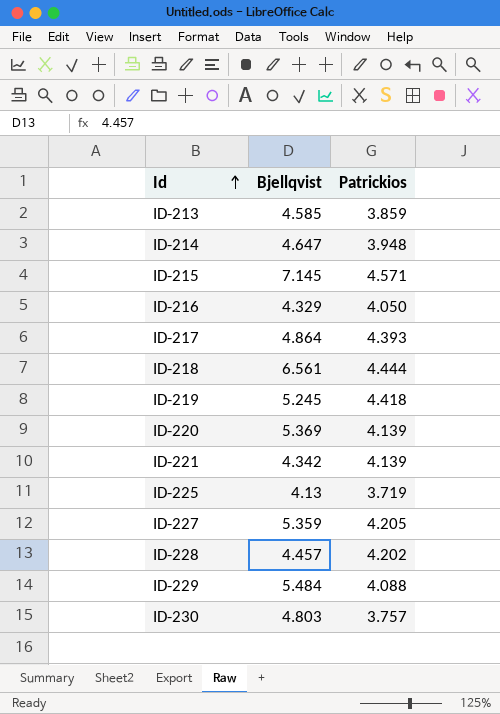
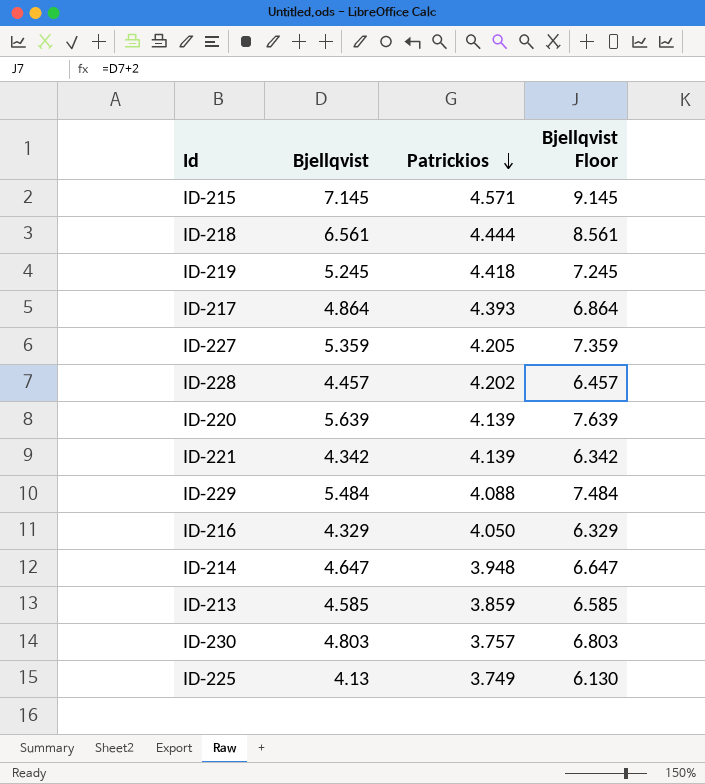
row order: Id ascending -> Patrickios descending
column Bjellqvist Floor | formula: none -> [Bjellqvist] + 2
ID-220 | Bjellqvist: 5.369 -> 5.639
ID-225 | Patrickios: 3.719 -> 3.749

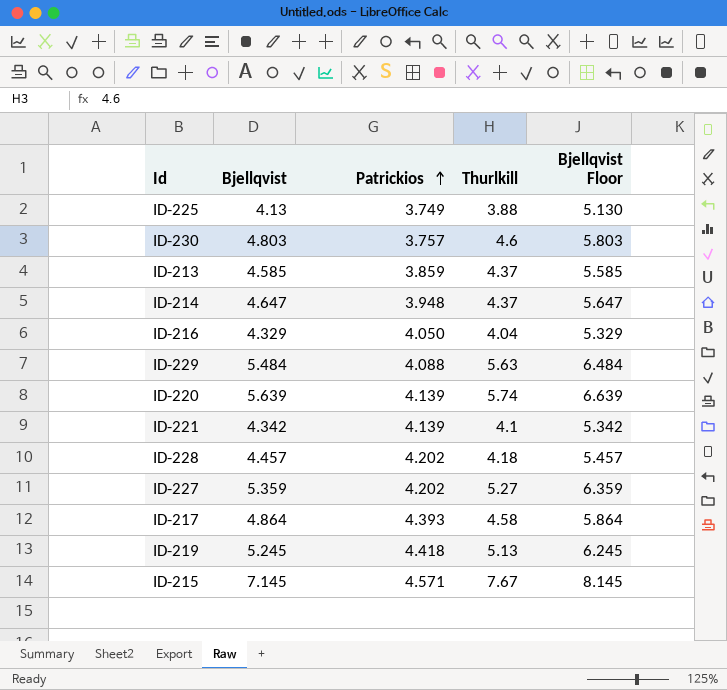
row order: Patrickios descending -> Patrickios ascending
column Thurlkill | position: none -> 4
column Bjellqvist Floor | formula: [Bjellqvist] + 2 -> [Bjellqvist] + 1
row ID-218: 6.561 | 4.444 | 8.561 -> none
ID-227 | Patrickios: 4.205 -> 4.202

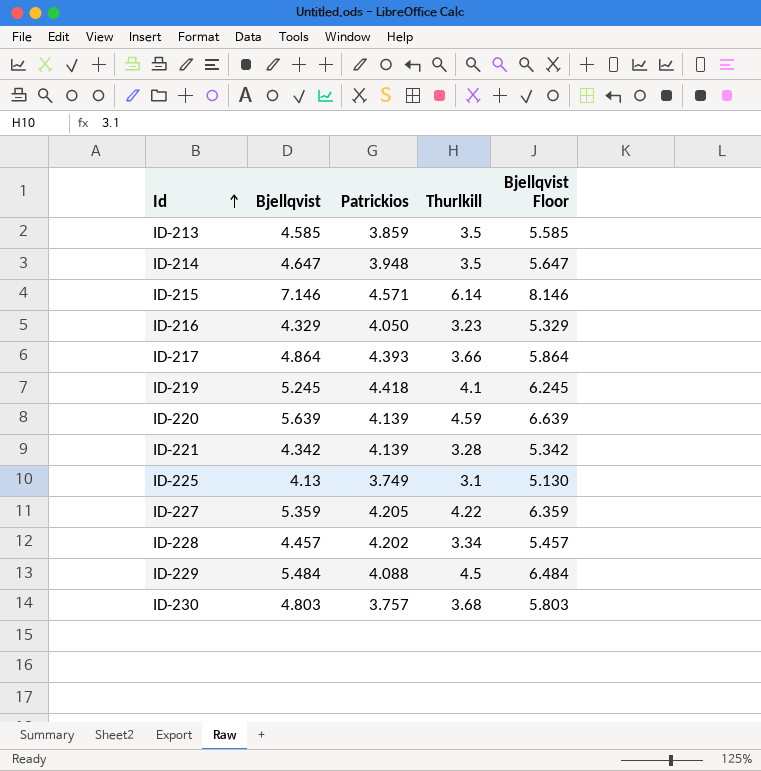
row order: Patrickios ascending -> Id ascending
ID-213 | Thurlkill: 4.37 -> 3.5
ID-214 | Thurlkill: 4.37 -> 3.5
ID-215 | Bjellqvist: 7.145 -> 7.146
ID-215 | Thurlkill: 7.67 -> 6.14
ID-215 | Bjellqvist Floor: 8.145 -> 8.146
ID-216 | Thurlkill: 4.04 -> 3.23
ID-217 | Thurlkill: 4.58 -> 3.66
ID-219 | Thurlkill: 5.13 -> 4.1
ID-220 | Thurlkill: 5.74 -> 4.59
ID-221 | Thurlkill: 4.1 -> 3.28
ID-225 | Thurlkill: 3.88 -> 3.1
ID-227 | Patrickios: 4.202 -> 4.205
ID-227 | Thurlkill: 5.27 -> 4.22
ID-228 | Thurlkill: 4.18 -> 3.34
ID-229 | Thurlkill: 5.63 -> 4.5
ID-230 | Thurlkill: 4.6 -> 3.68

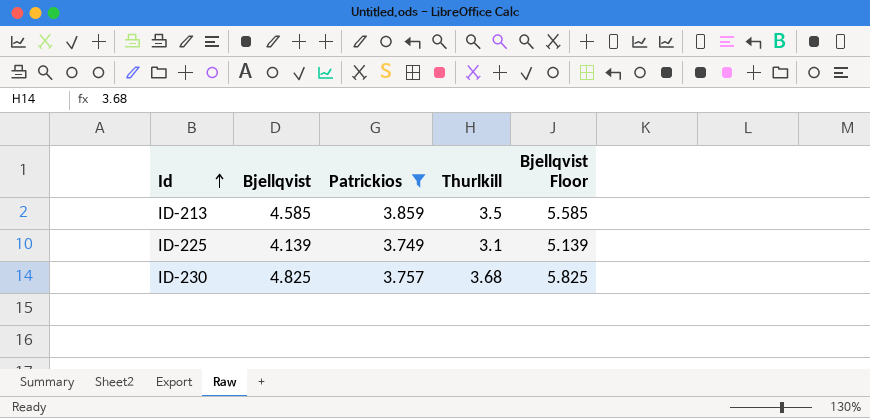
filter: none -> Patrickios <= 3.859
ID-225 | Bjellqvist: 4.13 -> 4.139
ID-225 | Bjellqvist Floor: 5.130 -> 5.139
ID-230 | Bjellqvist: 4.803 -> 4.825
ID-230 | Bjellqvist Floor: 5.803 -> 5.825

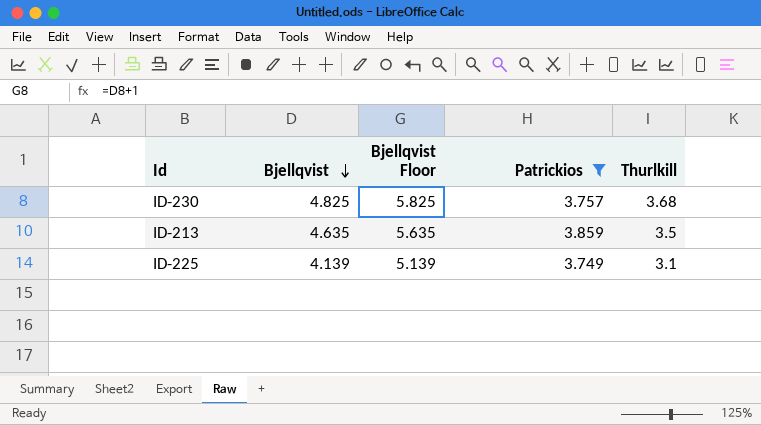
row order: Id ascending -> Bjellqvist descending
column Bjellqvist Floor | position: 5 -> 3
ID-213 | Bjellqvist: 4.585 -> 4.635
ID-213 | Bjellqvist Floor: 5.585 -> 5.635

